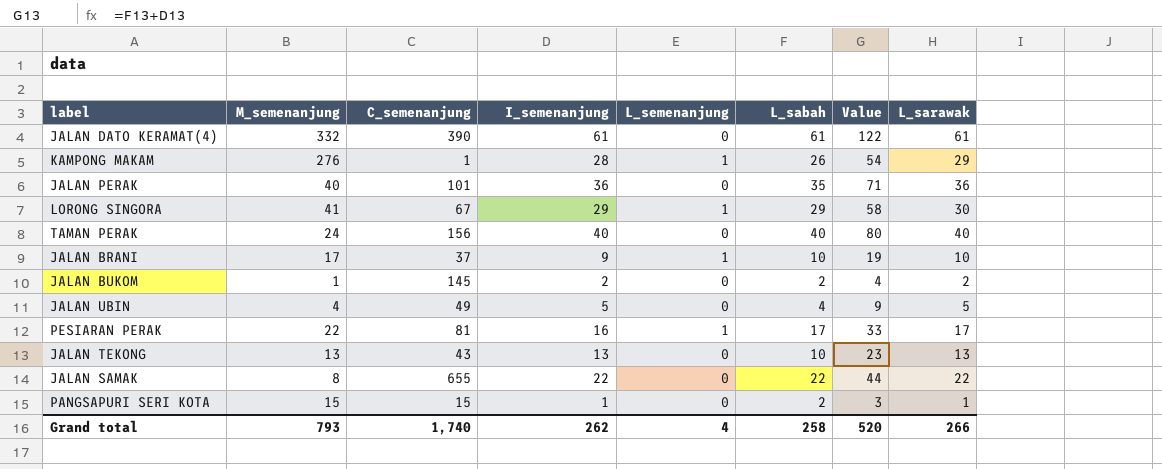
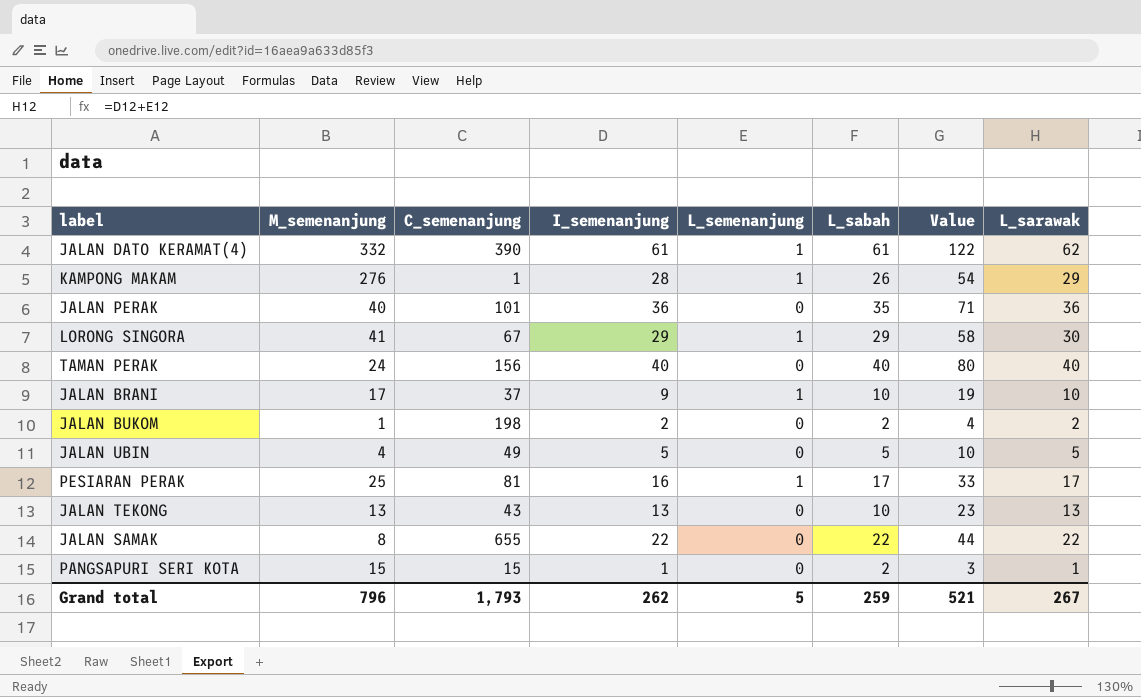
JALAN DATO KERAMAT(4) | L_semenanjung: 0 -> 1
JALAN DATO KERAMAT(4) | L_sarawak: 61 -> 62
JALAN BUKOM | C_semenanjung: 145 -> 198
JALAN UBIN | L_sabah: 4 -> 5
JALAN UBIN | Value: 9 -> 10
PESIARAN PERAK | M_semenanjung: 22 -> 25
Grand total | M_semenanjung: 793 -> 796
Grand total | C_semenanjung: 1,740 -> 1,793
Grand total | L_semenanjung: 4 -> 5
Grand total | L_sabah: 258 -> 259
Grand total | Value: 520 -> 521
Grand total | L_sarawak: 266 -> 267

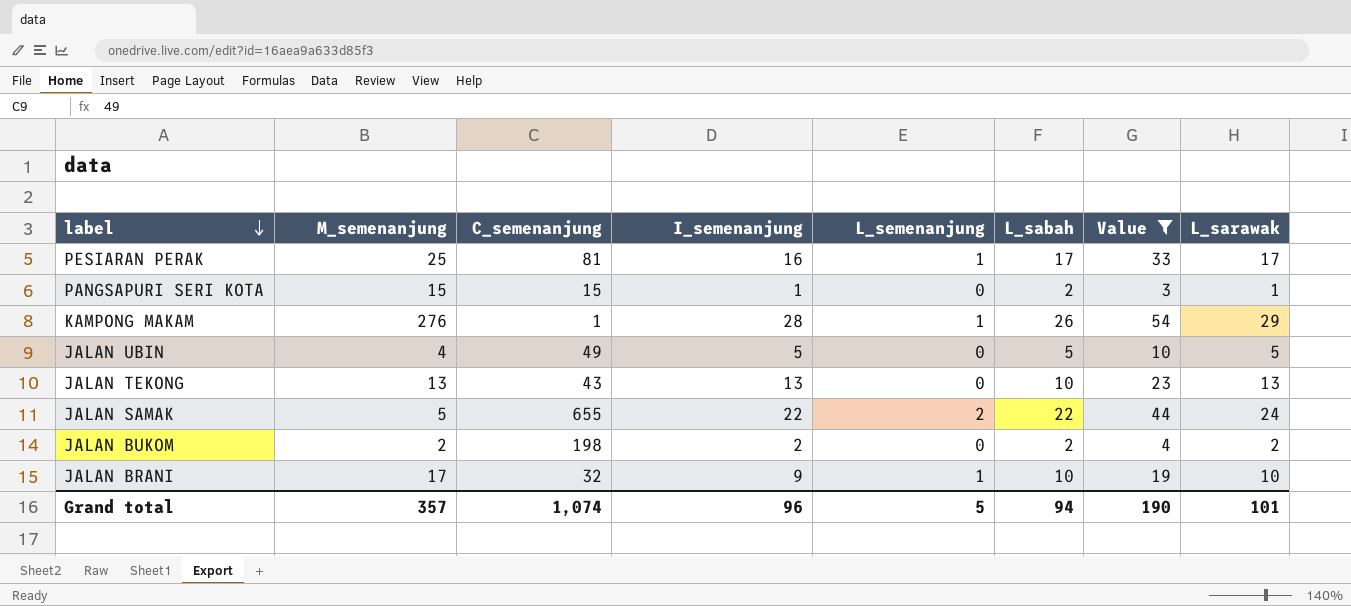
filter: none -> Value <= 54
row order: none -> label descending
JALAN SAMAK | M_semenanjung: 8 -> 5
JALAN SAMAK | L_semenanjung: 0 -> 2
JALAN SAMAK | L_sarawak: 22 -> 24
JALAN BUKOM | M_semenanjung: 1 -> 2
JALAN BRANI | C_semenanjung: 37 -> 32
Grand total | M_semenanjung: 796 -> 357
Grand total | C_semenanjung: 1,793 -> 1,074
Grand total | I_semenanjung: 262 -> 96
Grand total | L_sabah: 259 -> 94
Grand total | Value: 521 -> 190
Grand total | L_sarawak: 267 -> 101

